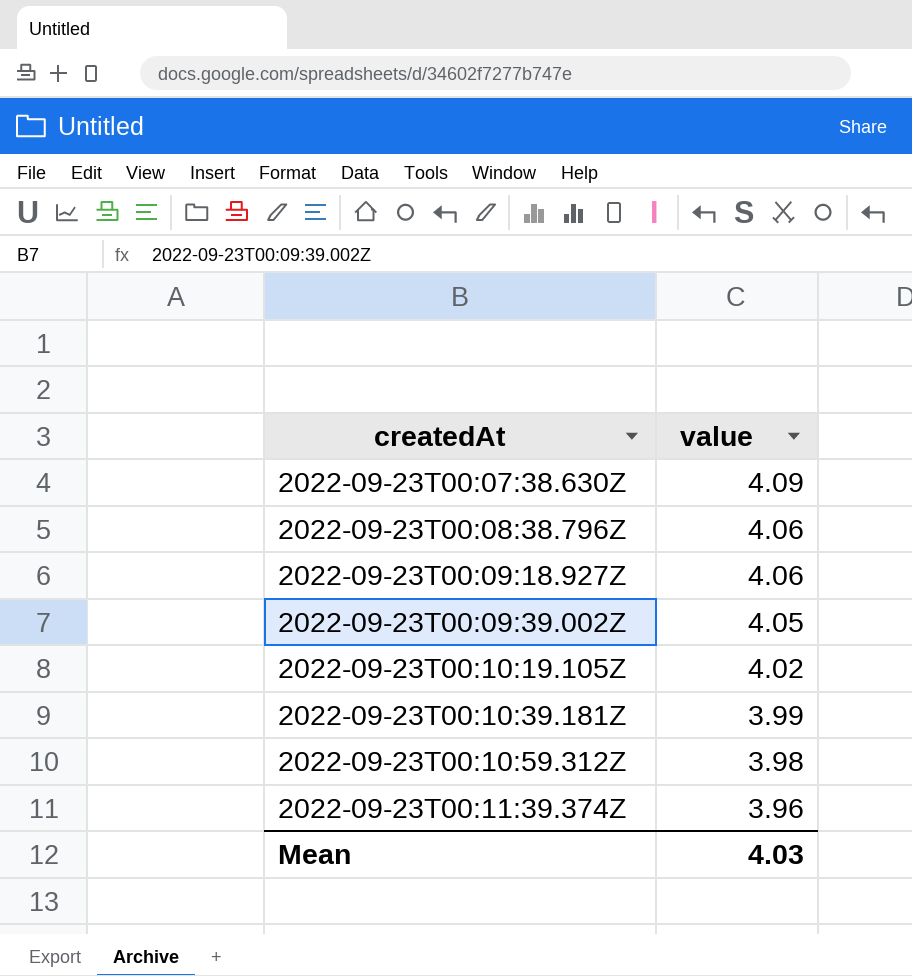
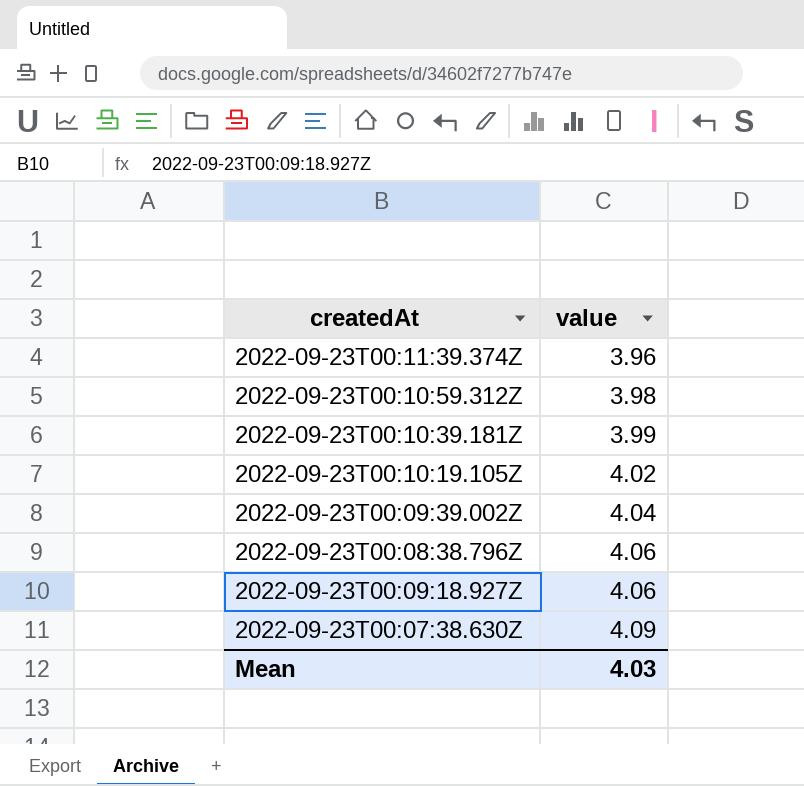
row order: createdAt ascending -> value ascending
2022-09-23T00:09:39.002Z | value: 4.05 -> 4.04

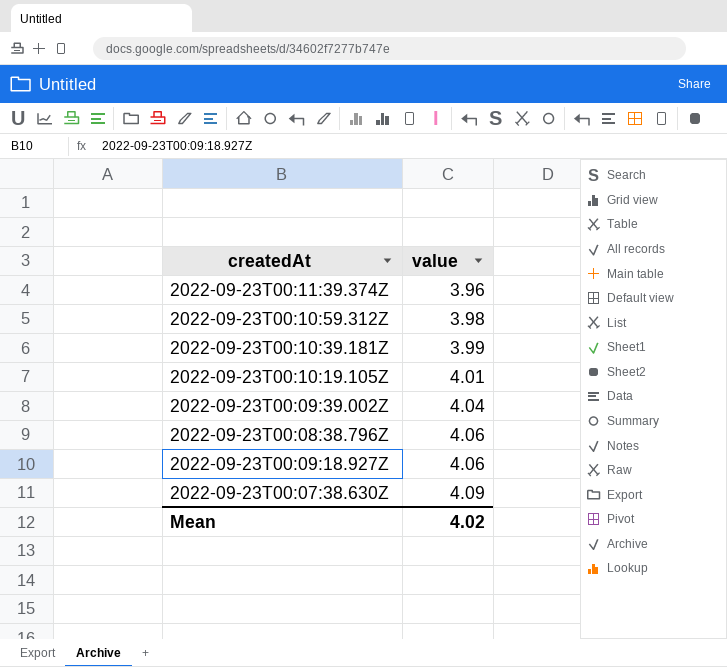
2022-09-23T00:10:19.105Z | value: 4.02 -> 4.01
Mean | value: 4.03 -> 4.02

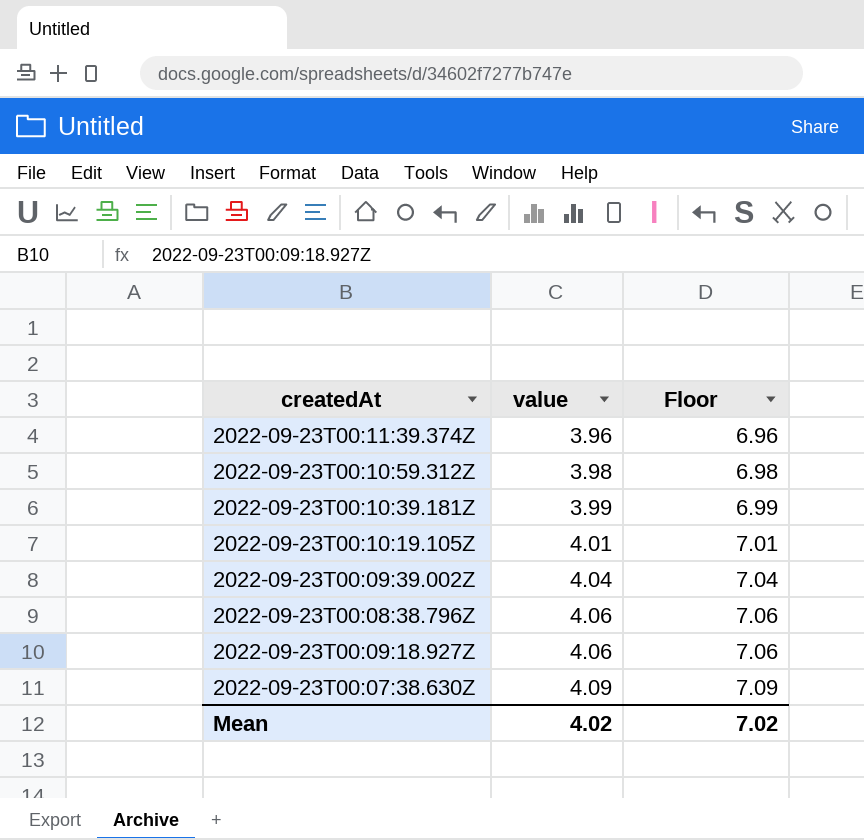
column Floor | formula: none -> [value] + 3

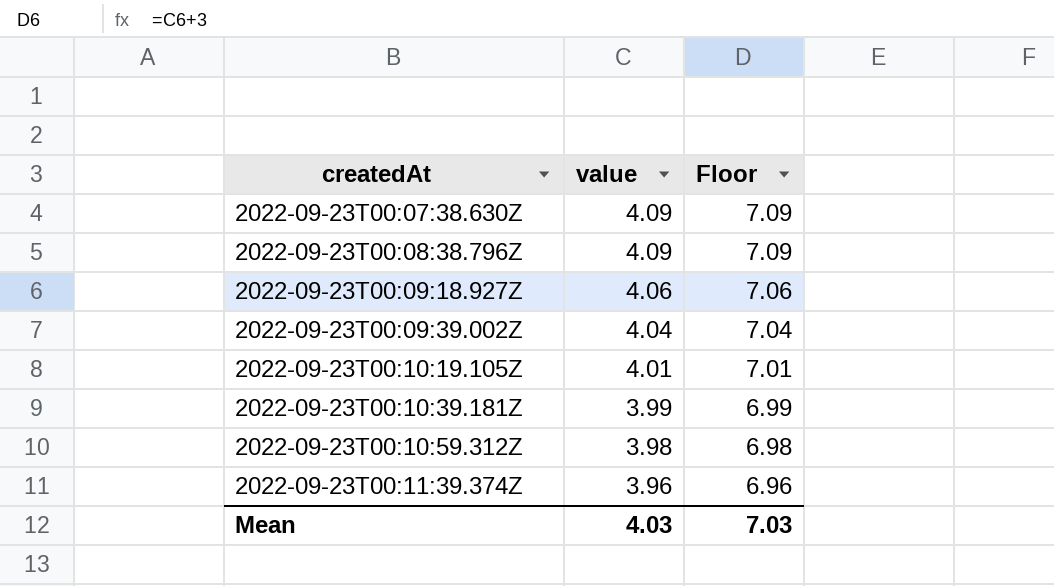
row order: value ascending -> createdAt ascending
2022-09-23T00:08:38.796Z | value: 4.06 -> 4.09
2022-09-23T00:08:38.796Z | Floor: 7.06 -> 7.09
Mean | value: 4.02 -> 4.03
Mean | Floor: 7.02 -> 7.03

